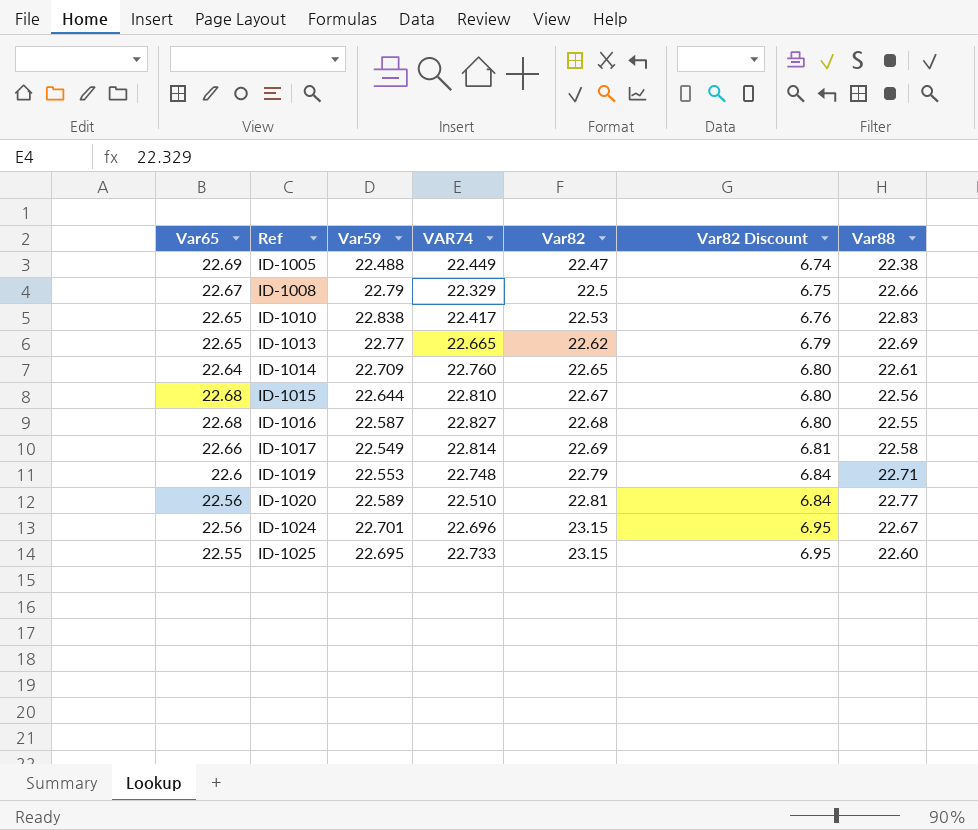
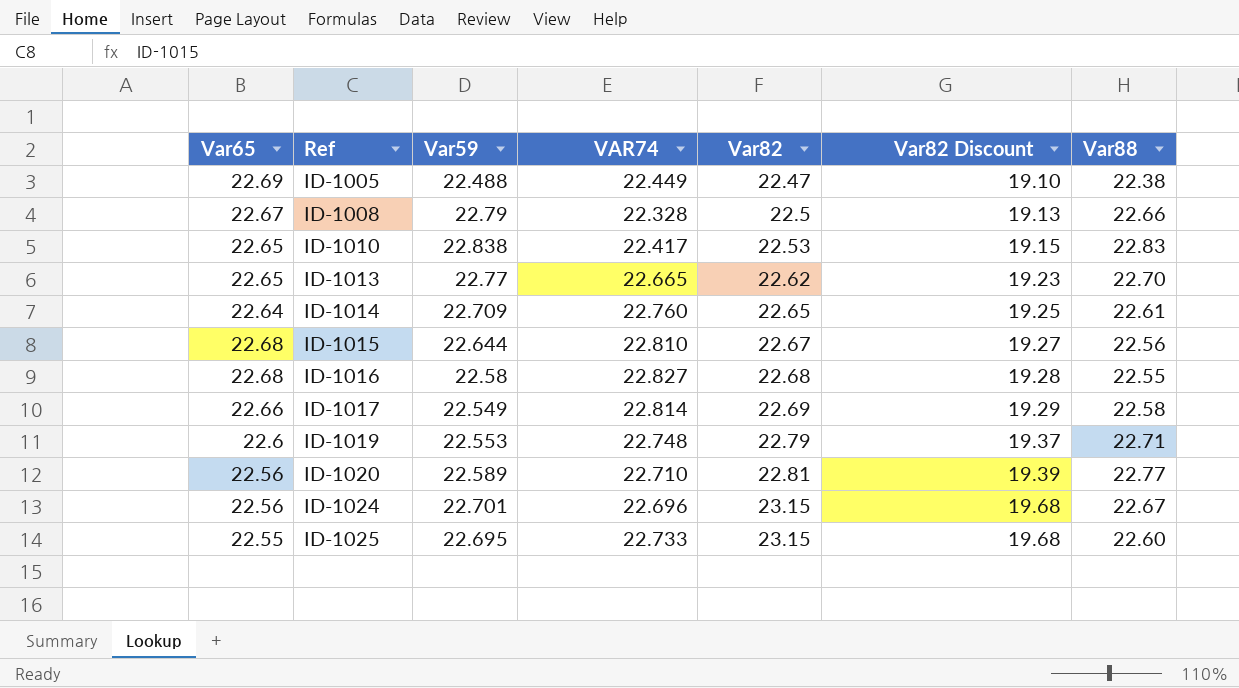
column Var82 Discount | formula: [Var82] * 0.3 -> [Var82] * 0.85
ID-1008 | VAR74: 22.329 -> 22.328
ID-1013 | Var88: 22.69 -> 22.70
ID-1016 | Var59: 22.587 -> 22.58
ID-1020 | VAR74: 22.510 -> 22.710

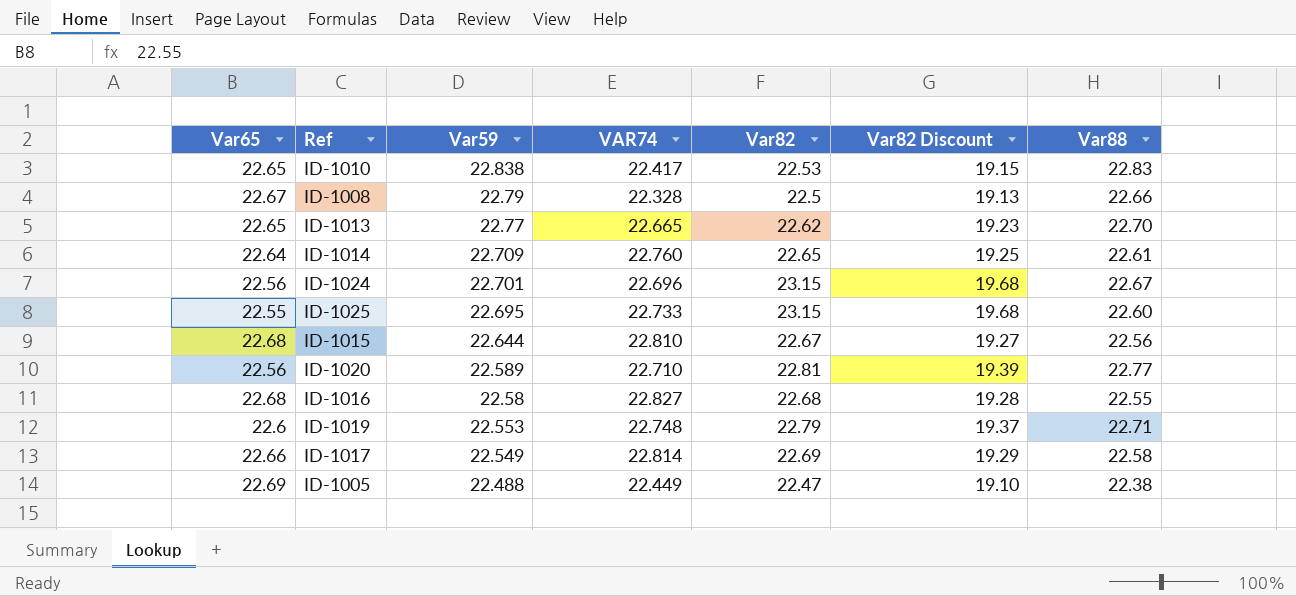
row order: Ref ascending -> Var59 descending

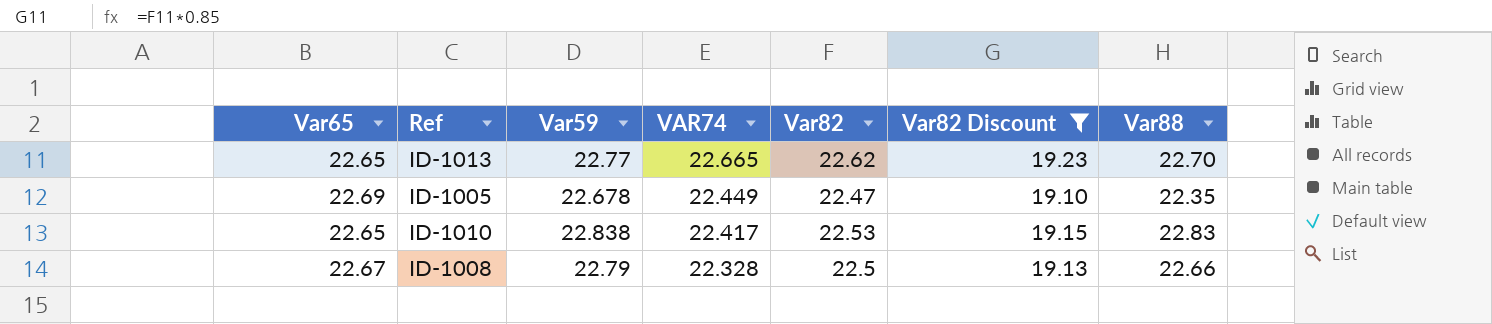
filter: none -> Var82 Discount <= 19.23
row order: Var59 descending -> VAR74 descending
ID-1005 | Var59: 22.488 -> 22.678
ID-1005 | Var88: 22.38 -> 22.35

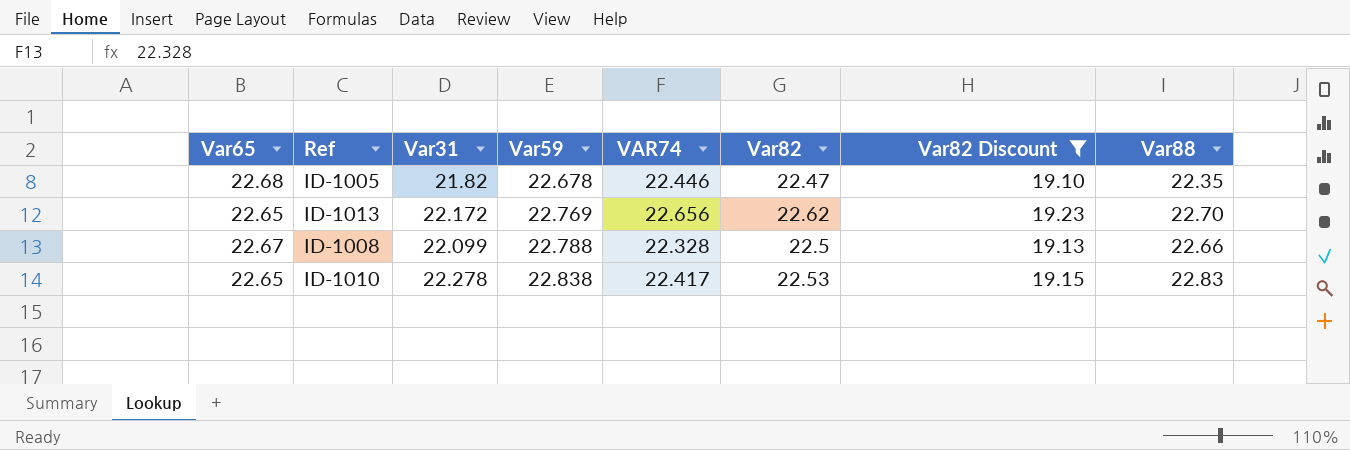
row order: VAR74 descending -> Var59 ascending
column Var31 | position: none -> 3
ID-1005 | Var65: 22.69 -> 22.68
ID-1005 | VAR74: 22.449 -> 22.446
ID-1013 | Var59: 22.77 -> 22.769
ID-1013 | VAR74: 22.665 -> 22.656
ID-1008 | Var59: 22.79 -> 22.788

